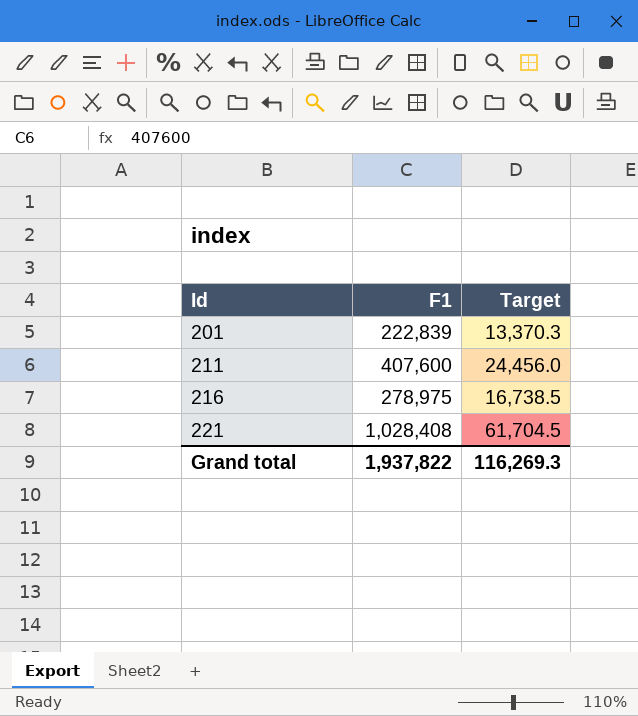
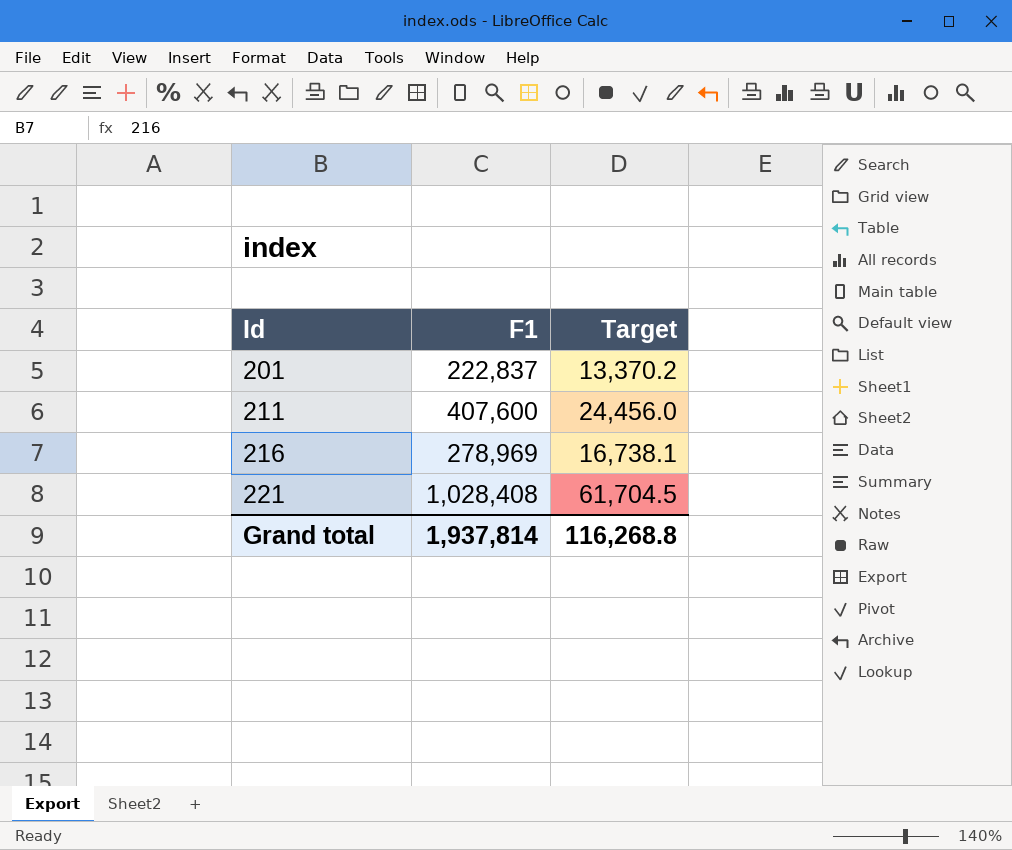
201 | F1: 222,839 -> 222,837
201 | Target: 13,370.3 -> 13,370.2
216 | F1: 278,975 -> 278,969
216 | Target: 16,738.5 -> 16,738.1
Grand total | F1: 1,937,822 -> 1,937,814
Grand total | Target: 116,269.3 -> 116,268.8

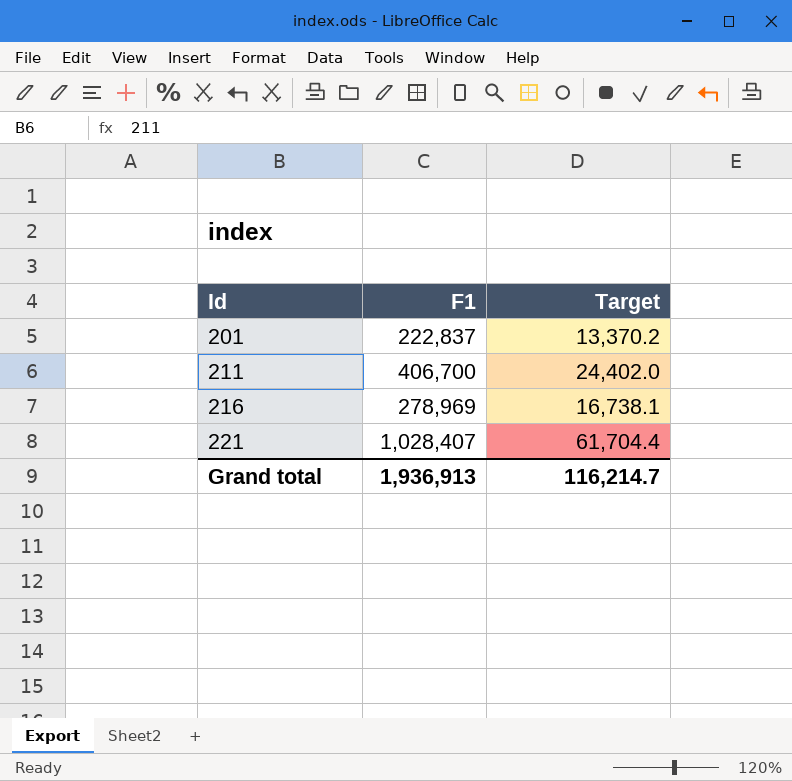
211 | F1: 407,600 -> 406,700
211 | Target: 24,456.0 -> 24,402.0
221 | F1: 1,028,408 -> 1,028,407
221 | Target: 61,704.5 -> 61,704.4
Grand total | F1: 1,937,814 -> 1,936,913
Grand total | Target: 116,268.8 -> 116,214.7

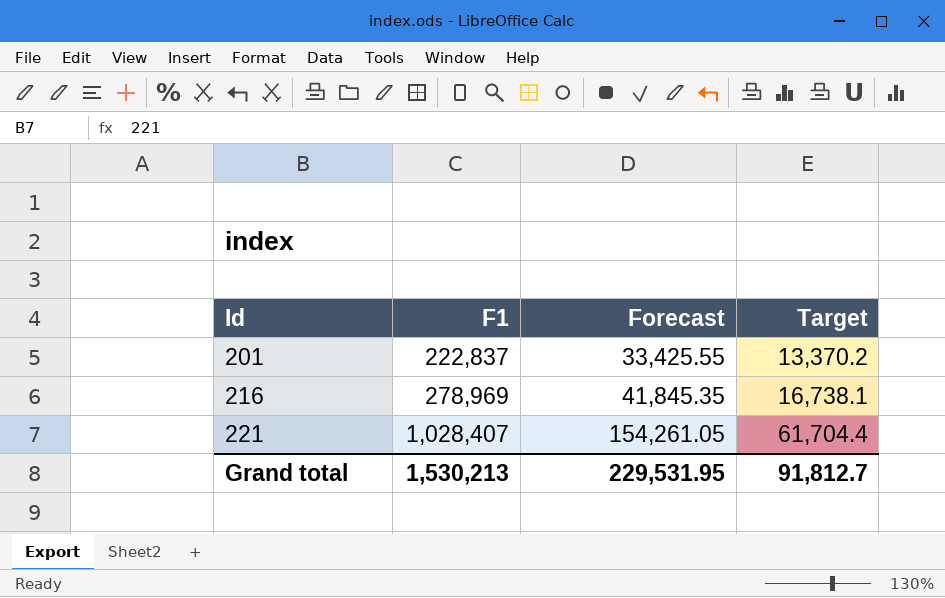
column Forecast | formula: none -> [F1] * 0.15
row 211: 406,700 | 24,402.0 -> none
Grand total | F1: 1,936,913 -> 1,530,213
Grand total | Target: 116,214.7 -> 91,812.7

